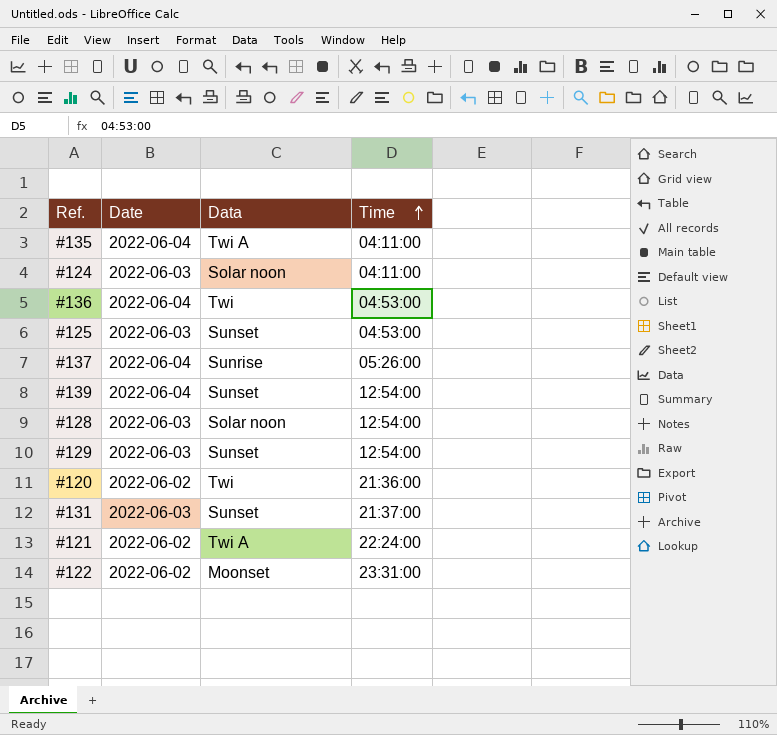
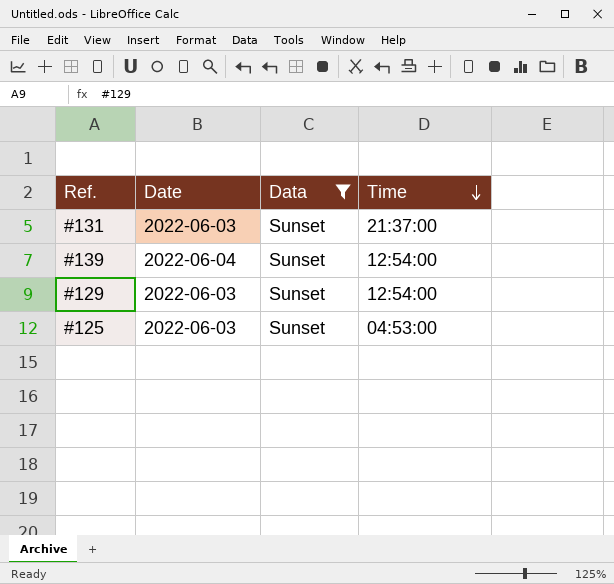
filter: none -> Data = Sunset
row order: Time ascending -> Time descending

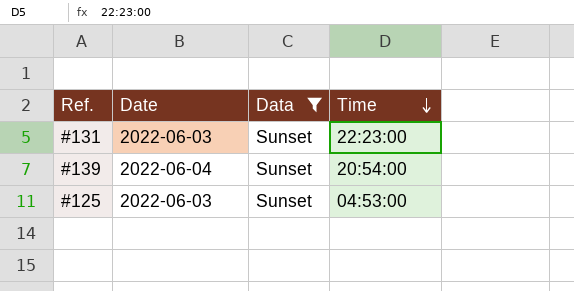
row #129: 2022-06-03 | Sunset | 12:54:00 -> none
#131 | Time: 21:37:00 -> 22:23:00
#139 | Time: 12:54:00 -> 20:54:00

